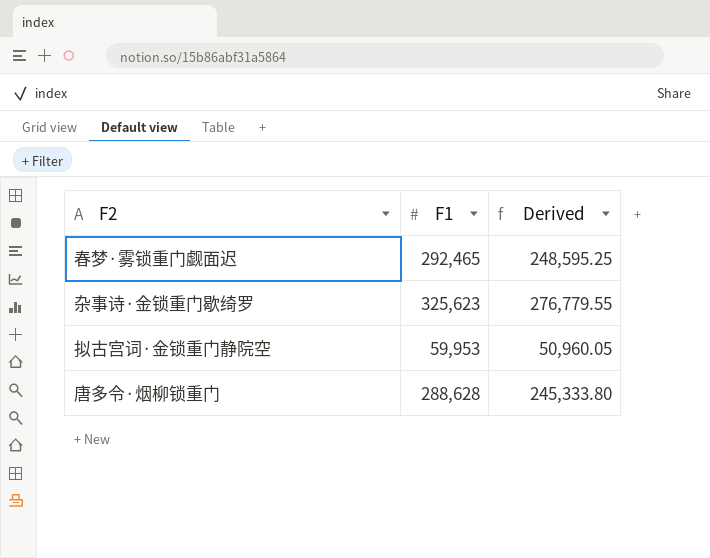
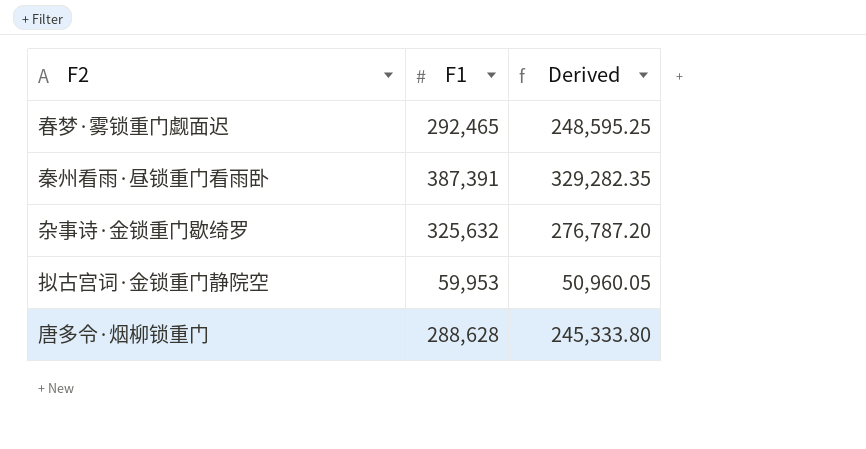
row 秦州看雨·昼锁重门看雨卧: none -> 387,391 | 329,282.35
杂事诗·金锁重门歇绮罗 | F1: 325,623 -> 325,632
杂事诗·金锁重门歇绮罗 | Derived: 276,779.55 -> 276,787.20

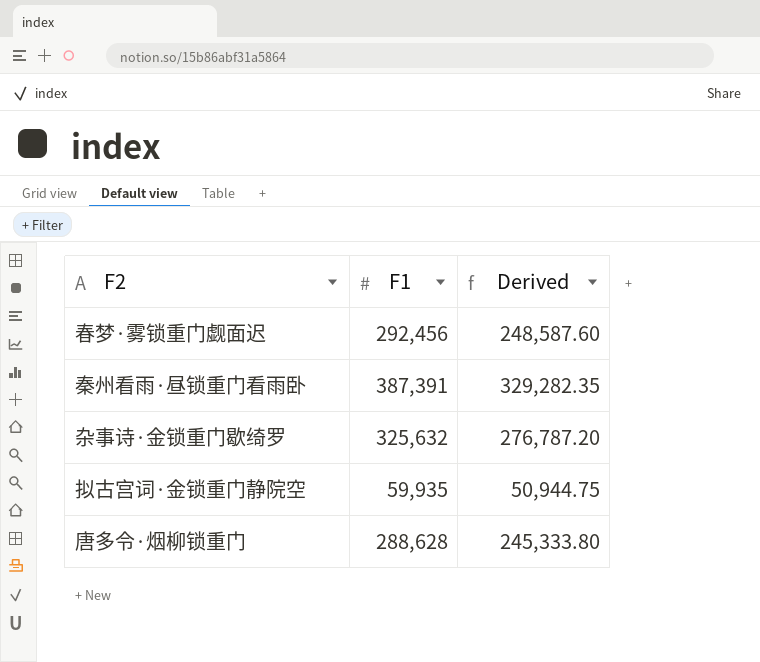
春梦·雾锁重门觑面迟 | F1: 292,465 -> 292,456
春梦·雾锁重门觑面迟 | Derived: 248,595.25 -> 248,587.60
拟古宫词·金锁重门静院空 | F1: 59,953 -> 59,935
拟古宫词·金锁重门静院空 | Derived: 50,960.05 -> 50,944.75

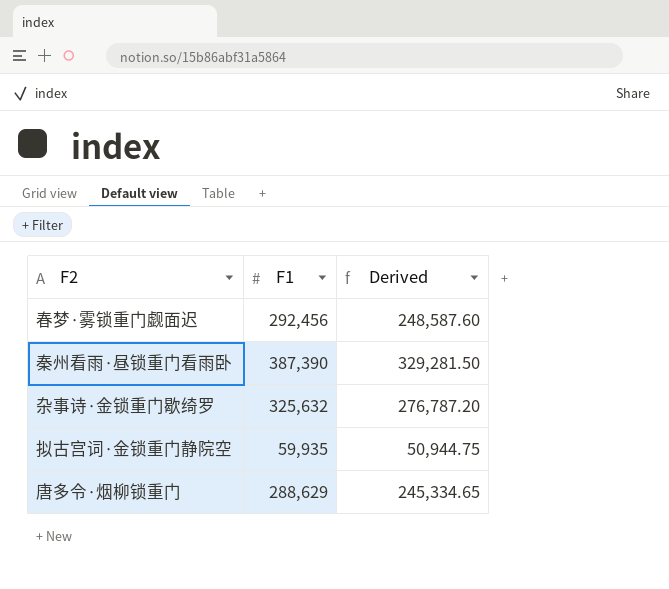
秦州看雨·昼锁重门看雨卧 | F1: 387,391 -> 387,390
秦州看雨·昼锁重门看雨卧 | Derived: 329,282.35 -> 329,281.50
唐多令·烟柳锁重门 | F1: 288,628 -> 288,629
唐多令·烟柳锁重门 | Derived: 245,333.80 -> 245,334.65

